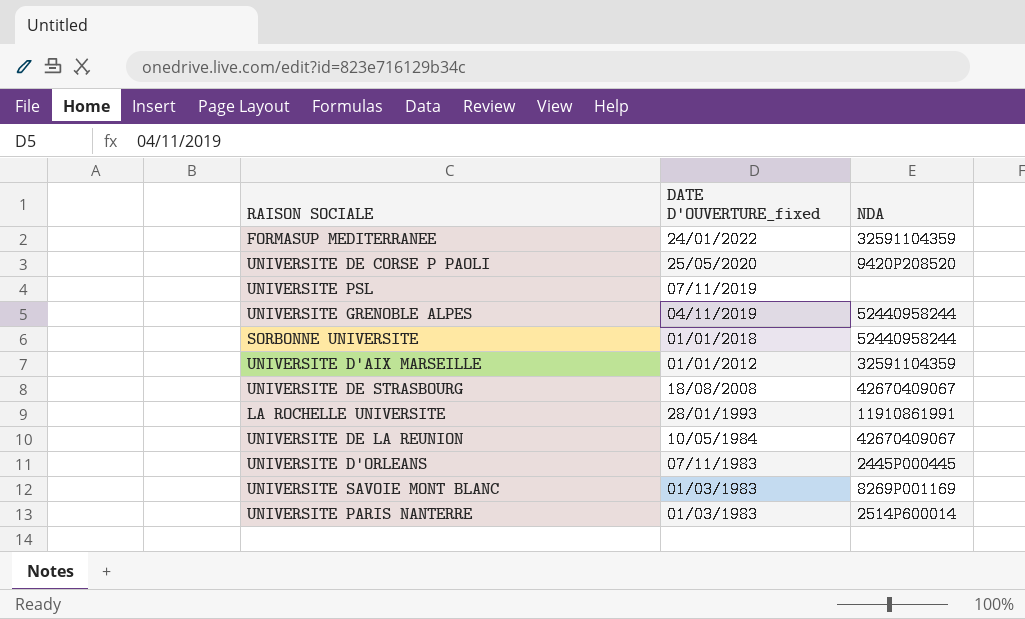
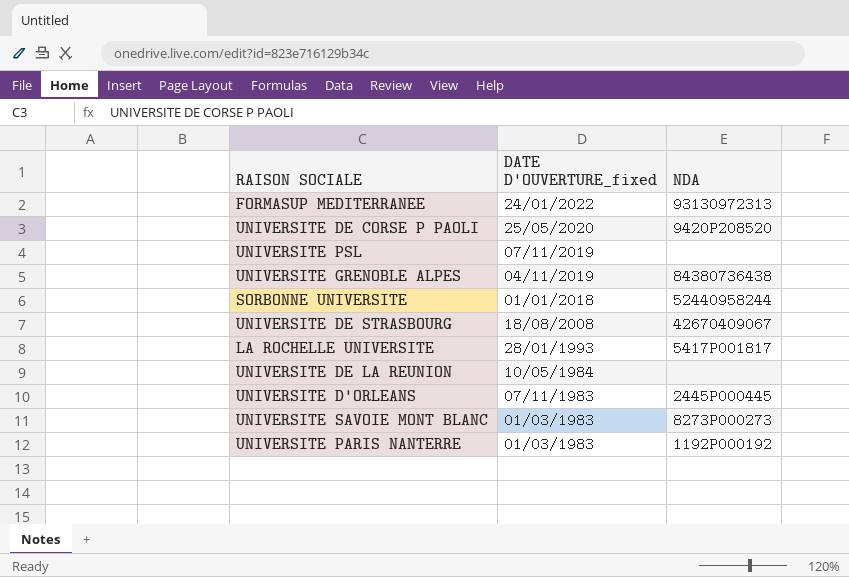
row UNIVERSITE D'AIX MARSEILLE: 01/01/2012 | 32591104359 -> none
FORMASUP MEDITERRANEE | NDA: 32591104359 -> 93130972313
UNIVERSITE GRENOBLE ALPES | NDA: 52440958244 -> 84380736438
LA ROCHELLE UNIVERSITE | NDA: 11910861991 -> 5417P001817
UNIVERSITE DE LA REUNION | NDA: 42670409067 -> none
UNIVERSITE SAVOIE MONT BLANC | NDA: 8269P001169 -> 8273P000273
UNIVERSITE PARIS NANTERRE | NDA: 2514P600014 -> 1192P000192

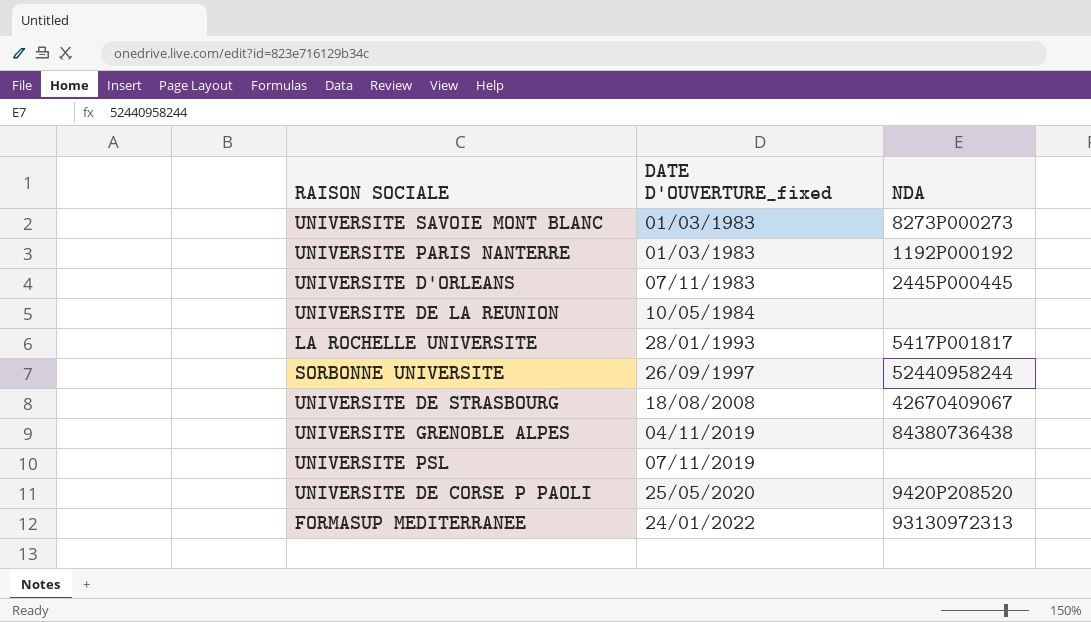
row order: DATE D'OUVERTURE_fixed descending -> DATE D'OUVERTURE_fixed ascending
SORBONNE UNIVERSITE | DATE D'OUVERTURE_fixed: 01/01/2018 -> 26/09/1997

